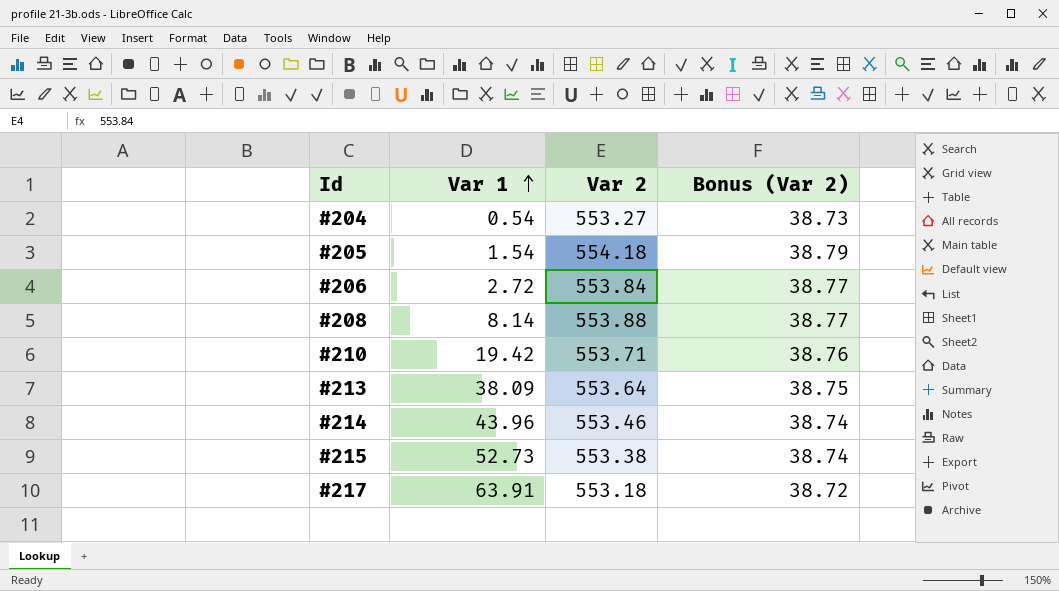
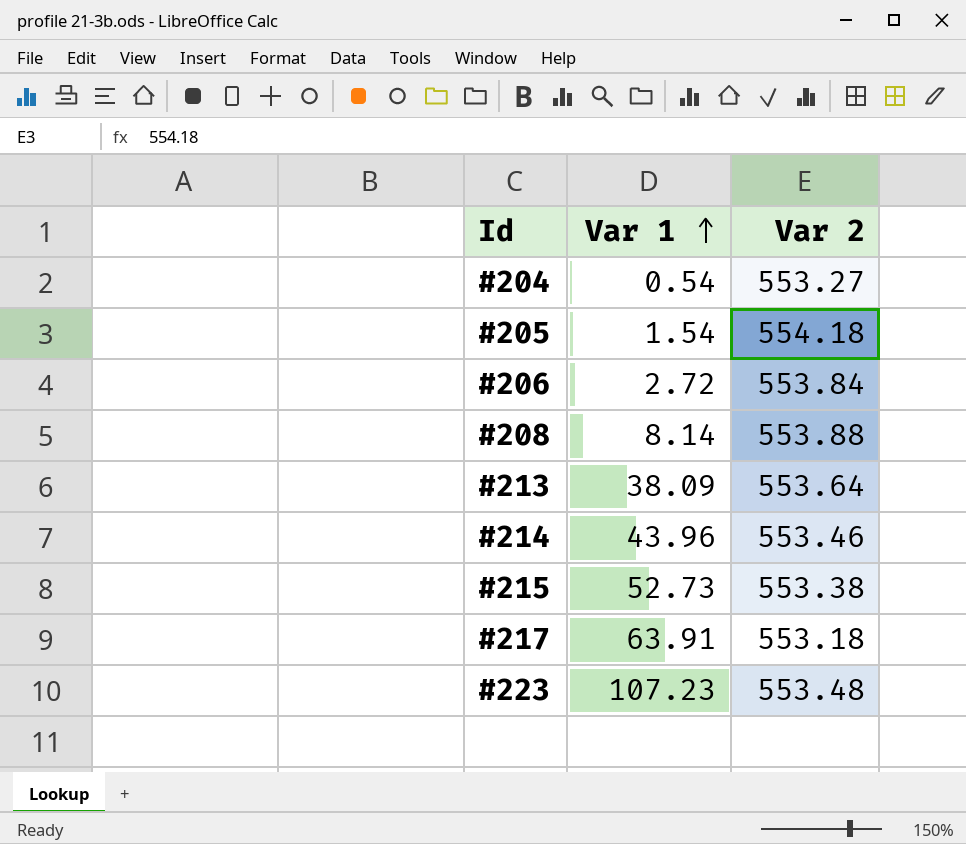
column Bonus (Var 2) | formula: [Var 2] * 0.07 -> none
row #210: 19.42 | 553.71 | 38.76 -> none
row #223: none -> 107.23 | 553.48

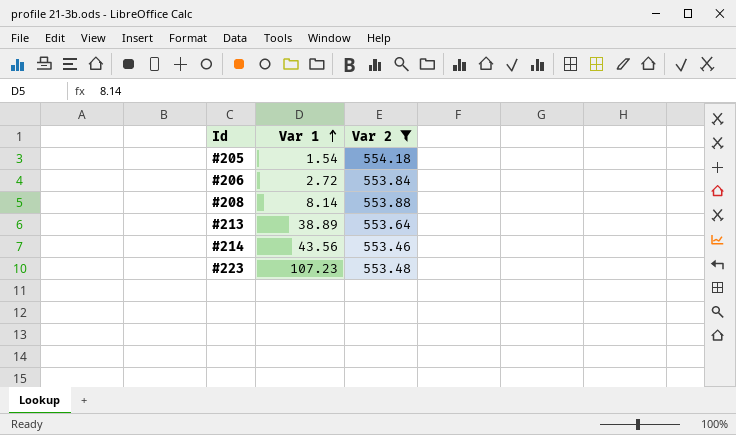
filter: none -> Var 2 >= 553.46
#213 | Var 1: 38.09 -> 38.89
#214 | Var 1: 43.96 -> 43.56

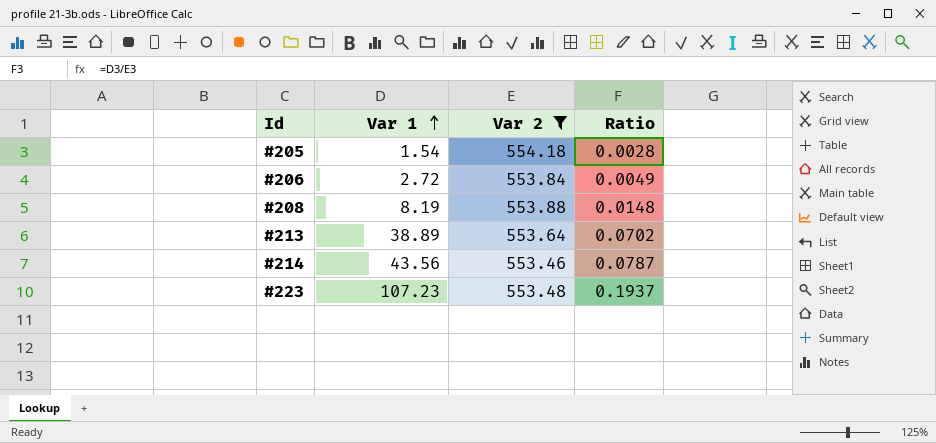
column Ratio | formula: none -> [Var 1] / [Var 2]
#208 | Var 1: 8.14 -> 8.19

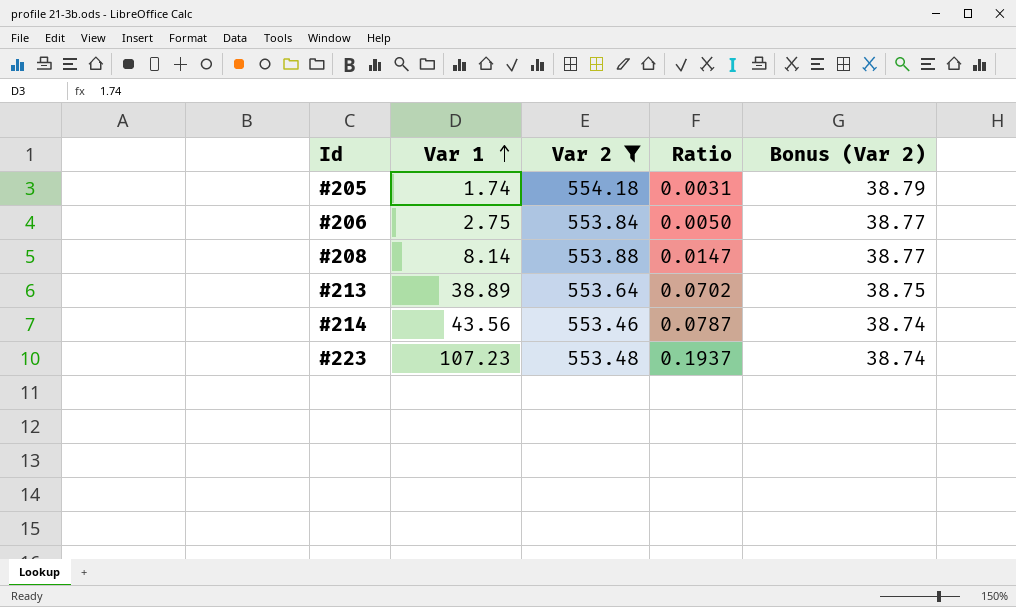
column Bonus (Var 2) | formula: none -> [Var 2] * 0.07
#205 | Var 1: 1.54 -> 1.74
#205 | Ratio: 0.0028 -> 0.0031
#206 | Var 1: 2.72 -> 2.75
#206 | Ratio: 0.0049 -> 0.0050
#208 | Var 1: 8.19 -> 8.14
#208 | Ratio: 0.0148 -> 0.0147

